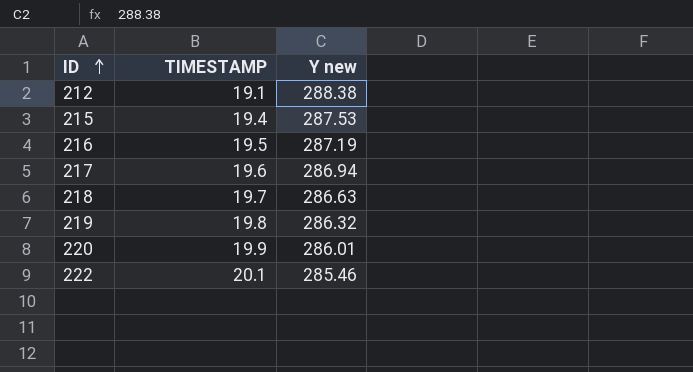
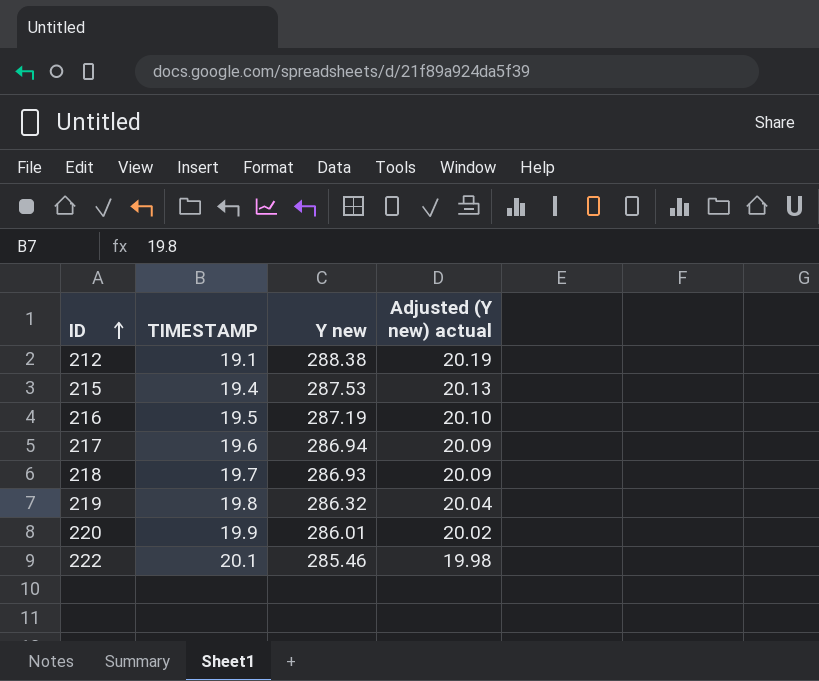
column Adjusted (Y new) actual | formula: none -> [Y new] * 0.07
218 | Y new: 286.63 -> 286.93

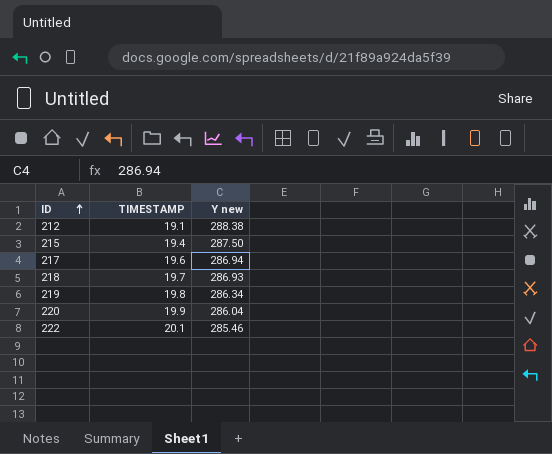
column Adjusted (Y new) actual | formula: [Y new] * 0.07 -> none
row 216: 19.5 | 287.19 | 20.10 -> none
215 | Y new: 287.53 -> 287.50
219 | Y new: 286.32 -> 286.34
220 | Y new: 286.01 -> 286.04

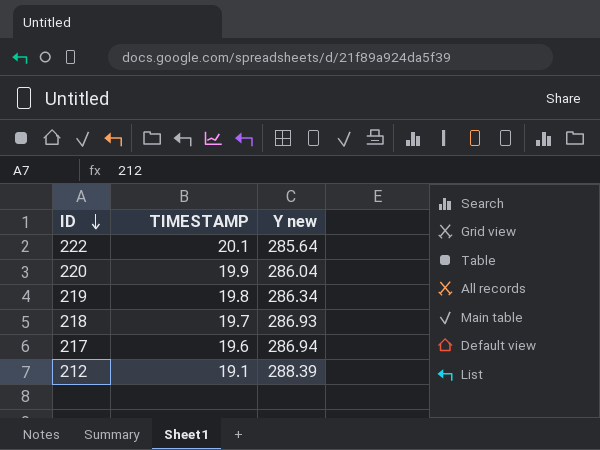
row order: ID ascending -> ID descending
row 215: 19.4 | 287.50 -> none
222 | Y new: 285.46 -> 285.64
212 | Y new: 288.38 -> 288.39

